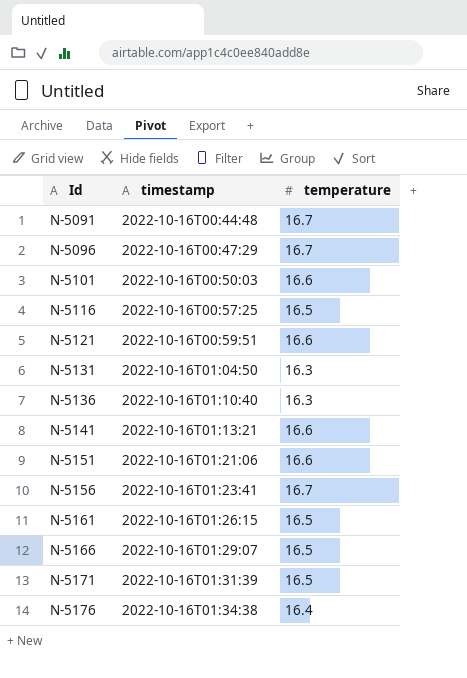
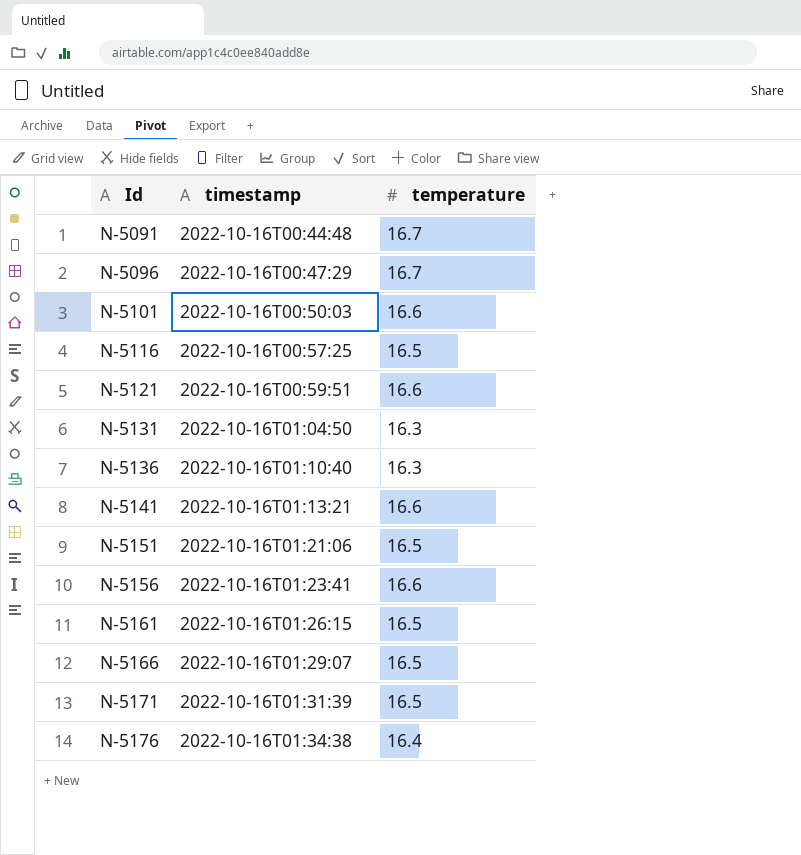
N-5151 | temperature: 16.6 -> 16.5
N-5156 | temperature: 16.7 -> 16.6

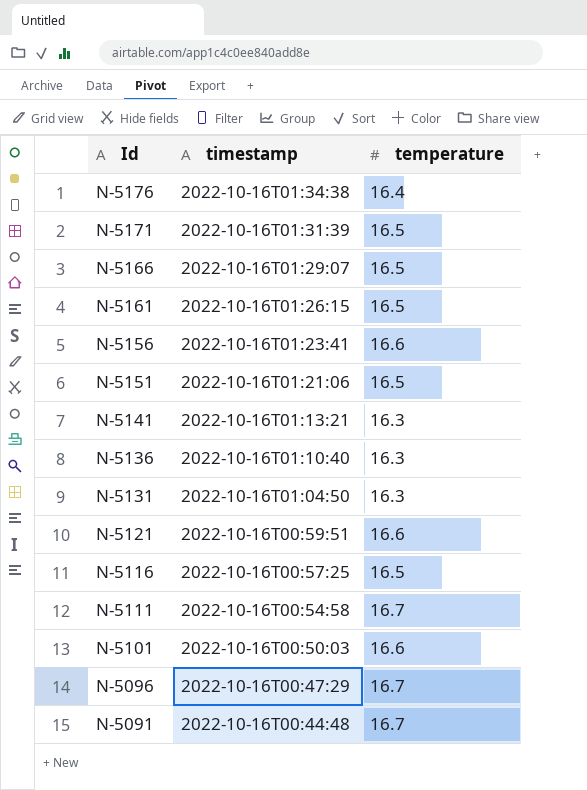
row order: Id ascending -> Id descending
N-5141 | temperature: 16.6 -> 16.3
row N-5111: none -> 2022-10-16T00:54:58 | 16.7

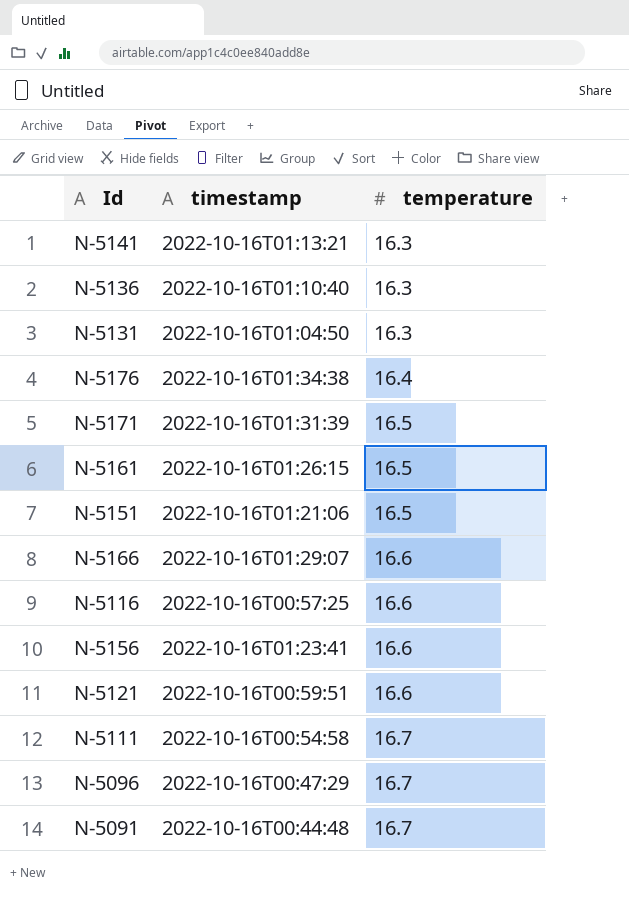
row order: Id descending -> temperature ascending
row N-5101: 2022-10-16T00:50:03 | 16.6 -> none
N-5166 | temperature: 16.5 -> 16.6
N-5116 | temperature: 16.5 -> 16.6

